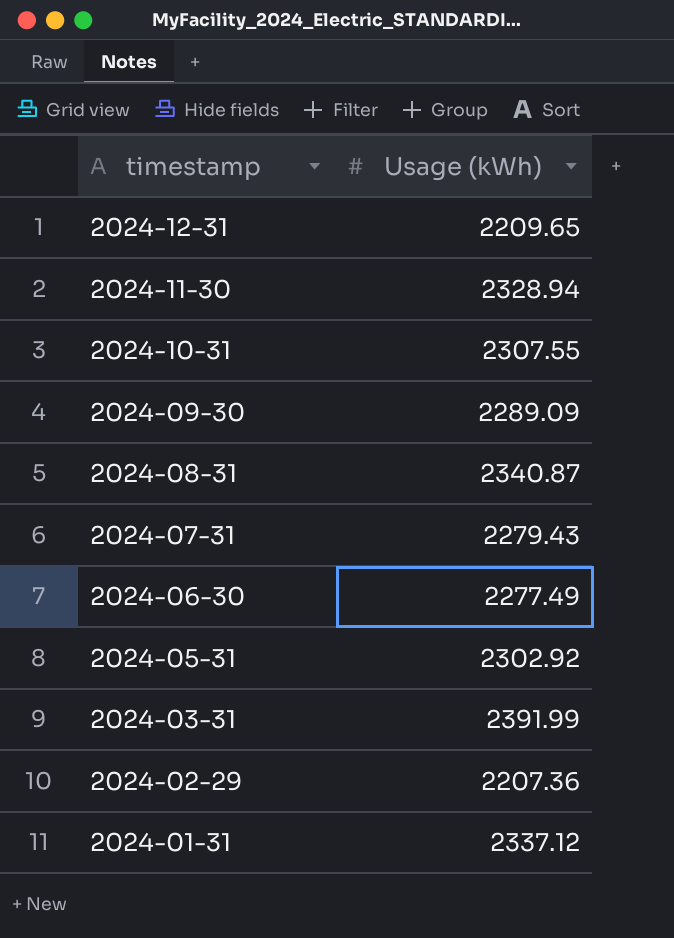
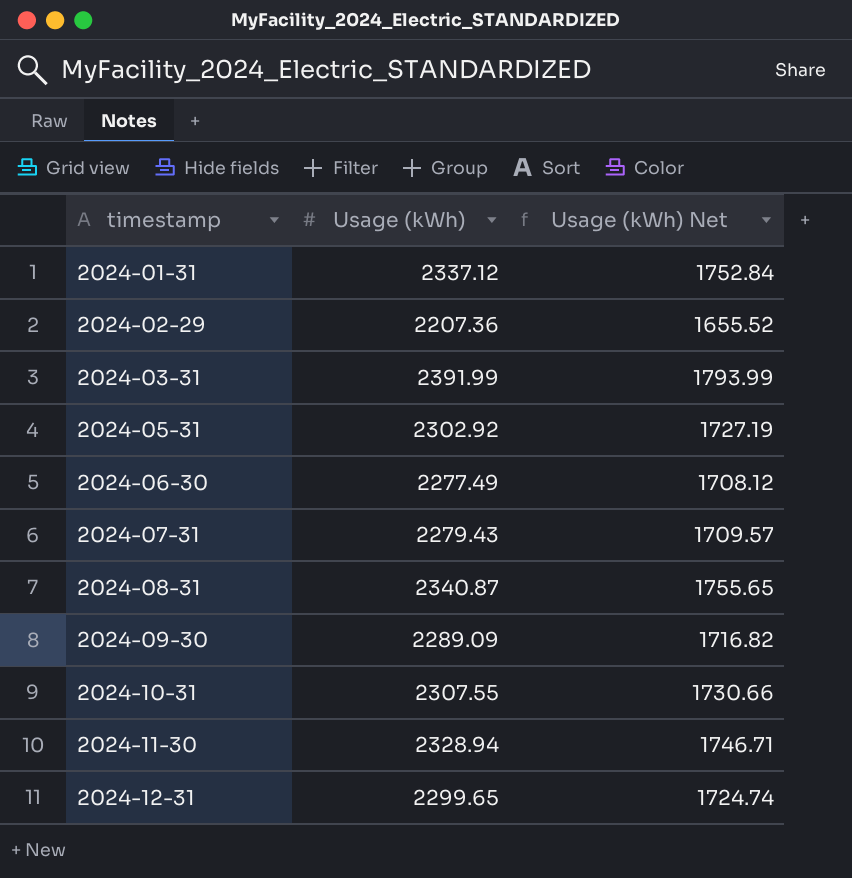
row order: timestamp descending -> timestamp ascending
column Usage (kWh) Net | formula: none -> [Usage (kWh)] * 0.75
2024-12-31 | Usage (kWh): 2209.65 -> 2299.65

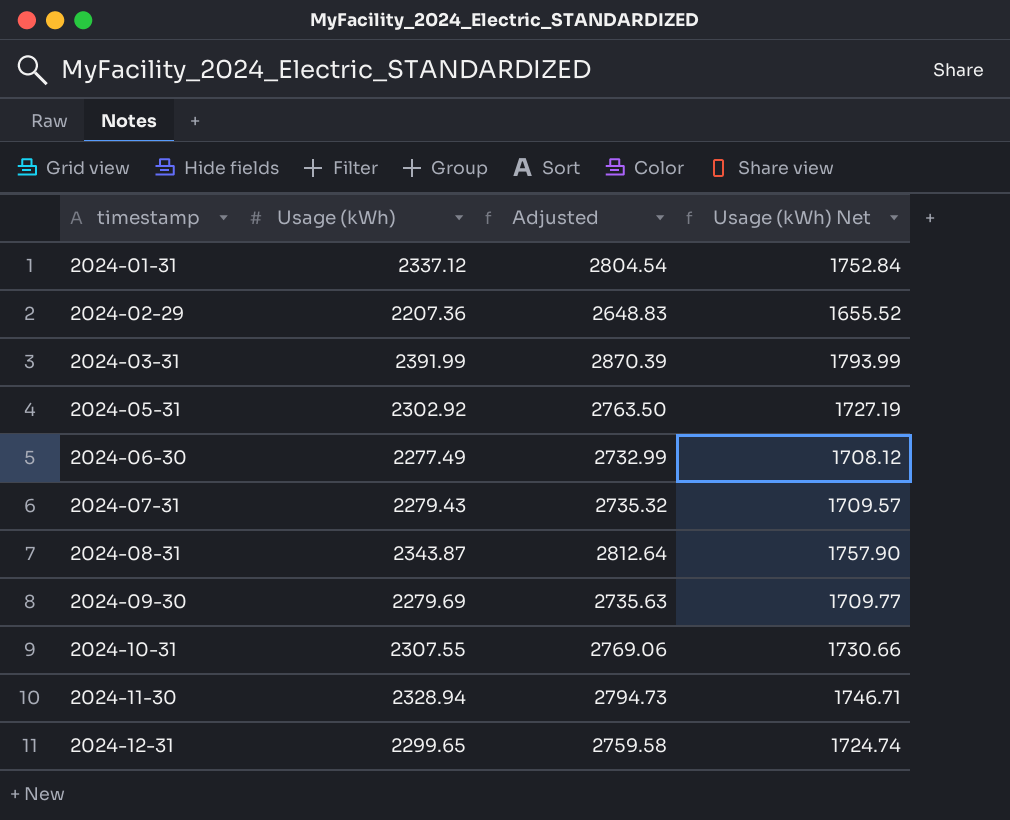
column Adjusted | formula: none -> [Usage (kWh)] * 1.2
2024-08-31 | Usage (kWh): 2340.87 -> 2343.87
2024-08-31 | Usage (kWh) Net: 1755.65 -> 1757.90
2024-09-30 | Usage (kWh): 2289.09 -> 2279.69
2024-09-30 | Usage (kWh) Net: 1716.82 -> 1709.77

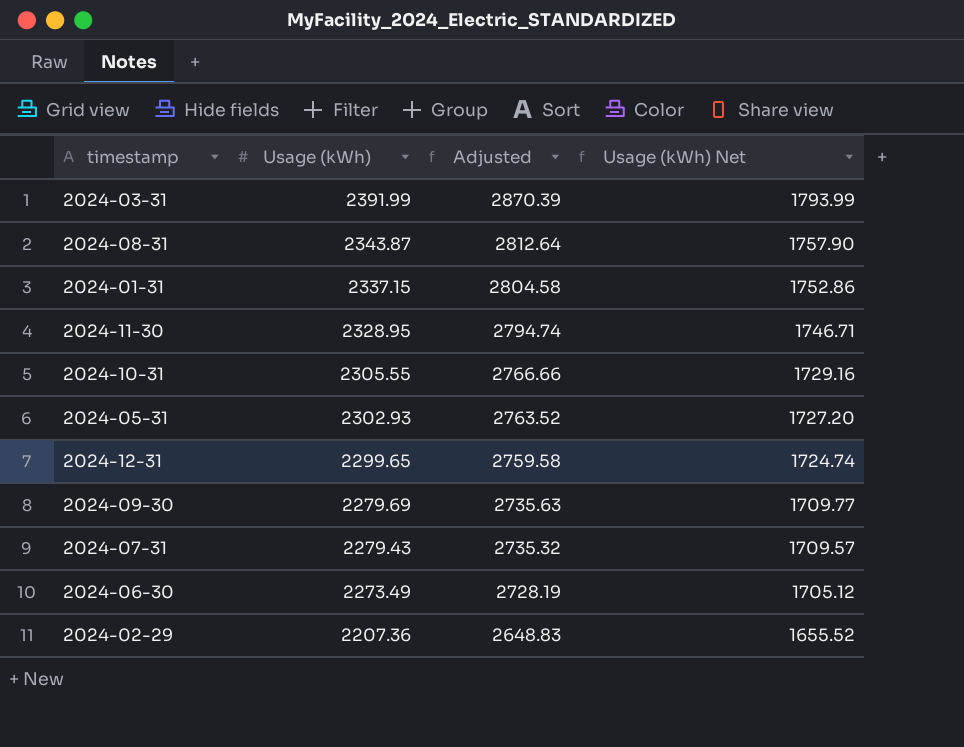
row order: timestamp ascending -> Usage (kWh) descending
2024-01-31 | Usage (kWh): 2337.12 -> 2337.15
2024-01-31 | Adjusted: 2804.54 -> 2804.58
2024-01-31 | Usage (kWh) Net: 1752.84 -> 1752.86
2024-11-30 | Usage (kWh): 2328.94 -> 2328.95
2024-11-30 | Adjusted: 2794.73 -> 2794.74
2024-10-31 | Usage (kWh): 2307.55 -> 2305.55
2024-10-31 | Adjusted: 2769.06 -> 2766.66
2024-10-31 | Usage (kWh) Net: 1730.66 -> 1729.16
2024-05-31 | Usage (kWh): 2302.92 -> 2302.93
2024-05-31 | Adjusted: 2763.50 -> 2763.52
2024-05-31 | Usage (kWh) Net: 1727.19 -> 1727.20
2024-06-30 | Usage (kWh): 2277.49 -> 2273.49
2024-06-30 | Adjusted: 2732.99 -> 2728.19
2024-06-30 | Usage (kWh) Net: 1708.12 -> 1705.12

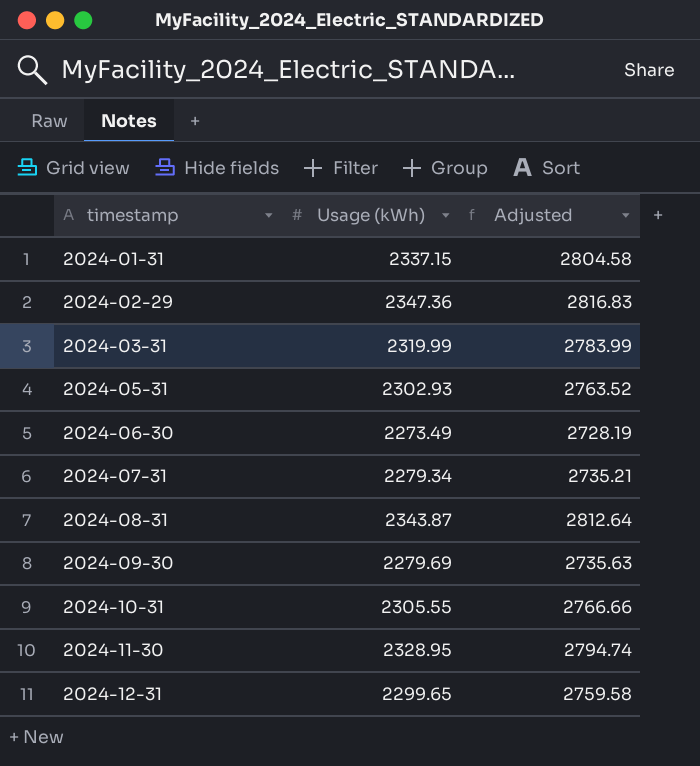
row order: Usage (kWh) descending -> timestamp ascending
column Usage (kWh) Net | formula: [Usage (kWh)] * 0.75 -> none
2024-02-29 | Usage (kWh): 2207.36 -> 2347.36
2024-02-29 | Adjusted: 2648.83 -> 2816.83
2024-03-31 | Usage (kWh): 2391.99 -> 2319.99
2024-03-31 | Adjusted: 2870.39 -> 2783.99
2024-07-31 | Usage (kWh): 2279.43 -> 2279.34
2024-07-31 | Adjusted: 2735.32 -> 2735.21

